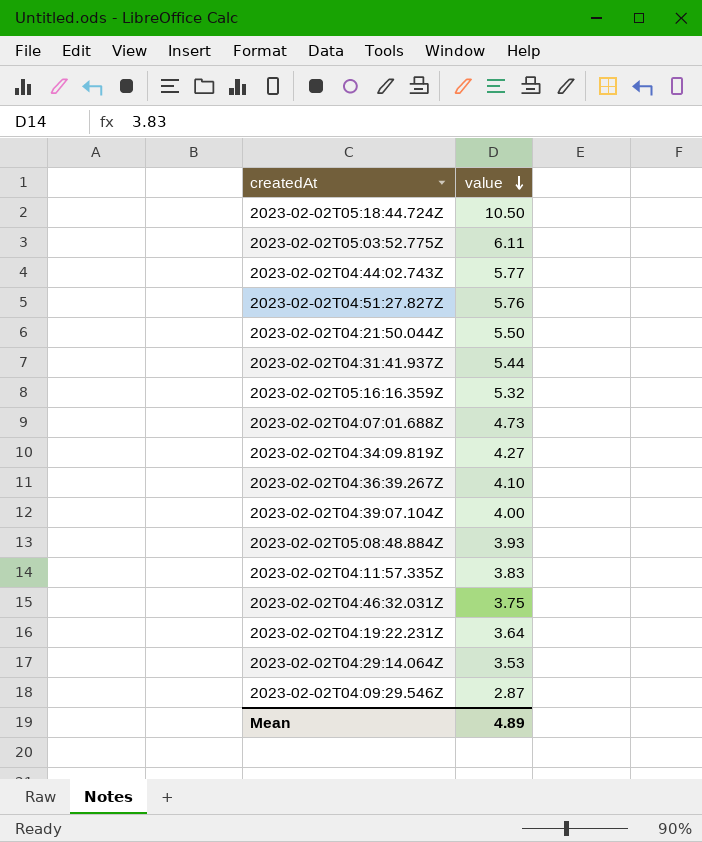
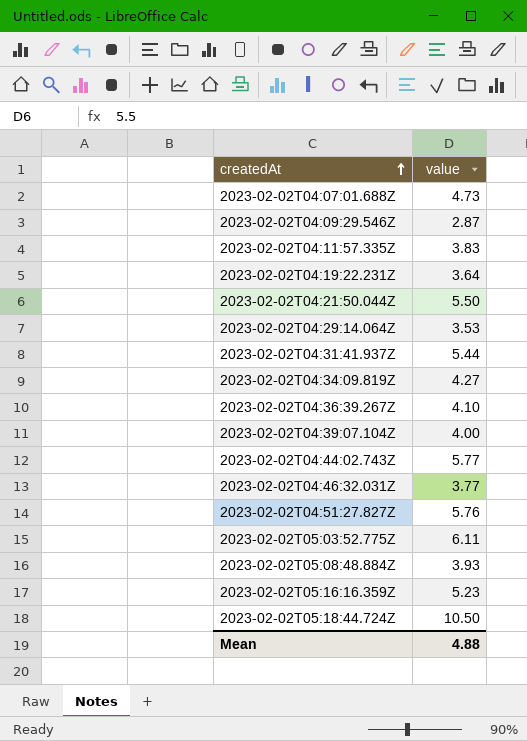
row order: value descending -> createdAt ascending
2023-02-02T04:46:32.031Z | value: 3.75 -> 3.77
2023-02-02T05:16:16.359Z | value: 5.32 -> 5.23
Mean | value: 4.89 -> 4.88

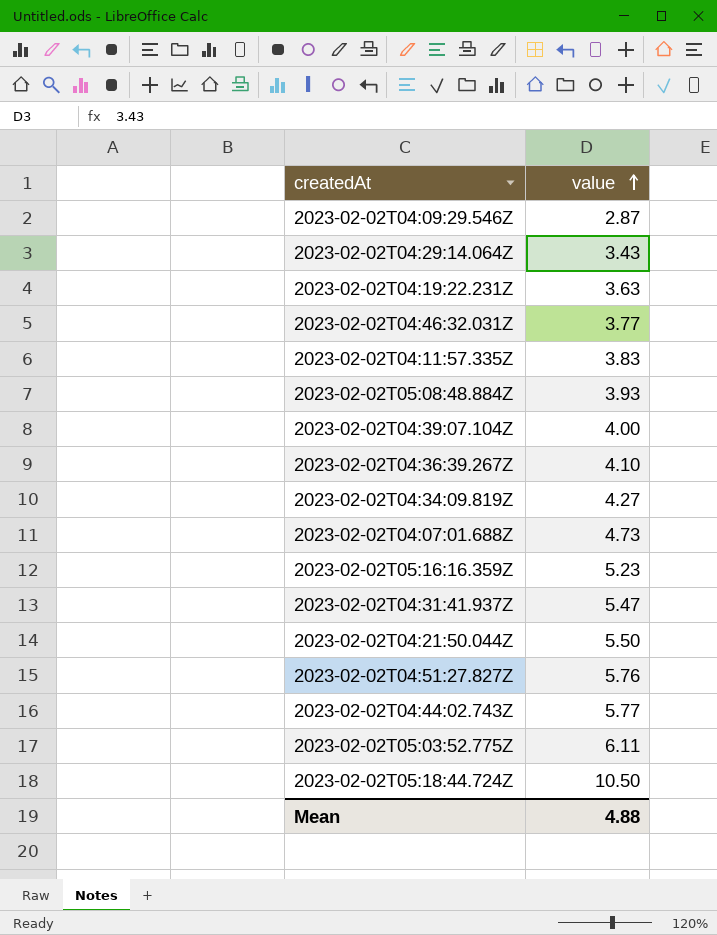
row order: createdAt ascending -> value ascending
2023-02-02T04:29:14.064Z | value: 3.53 -> 3.43
2023-02-02T04:19:22.231Z | value: 3.64 -> 3.63
2023-02-02T04:31:41.937Z | value: 5.44 -> 5.47

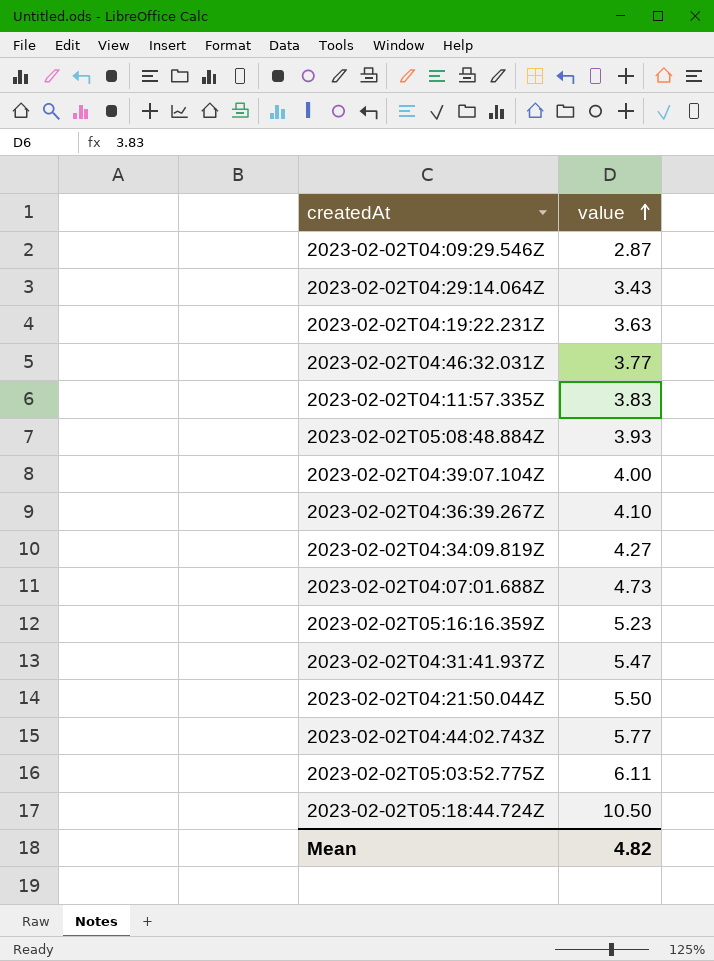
row 2023-02-02T04:51:27.827Z: 5.76 -> none
Mean | value: 4.88 -> 4.82

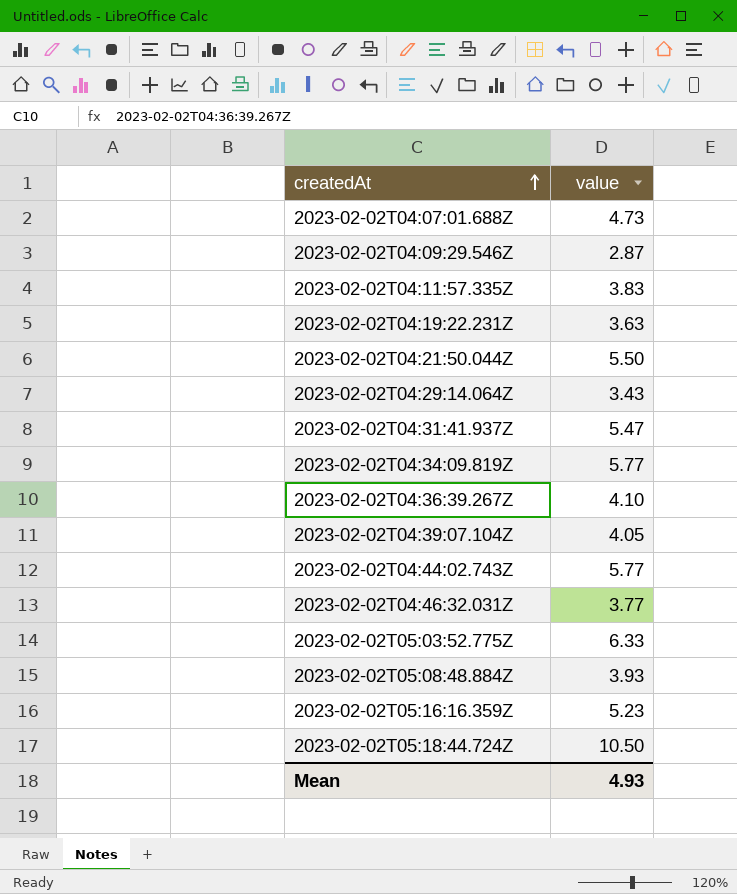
row order: value ascending -> createdAt ascending
2023-02-02T04:34:09.819Z | value: 4.27 -> 5.77
2023-02-02T04:39:07.104Z | value: 4.00 -> 4.05
2023-02-02T05:03:52.775Z | value: 6.11 -> 6.33
Mean | value: 4.82 -> 4.93

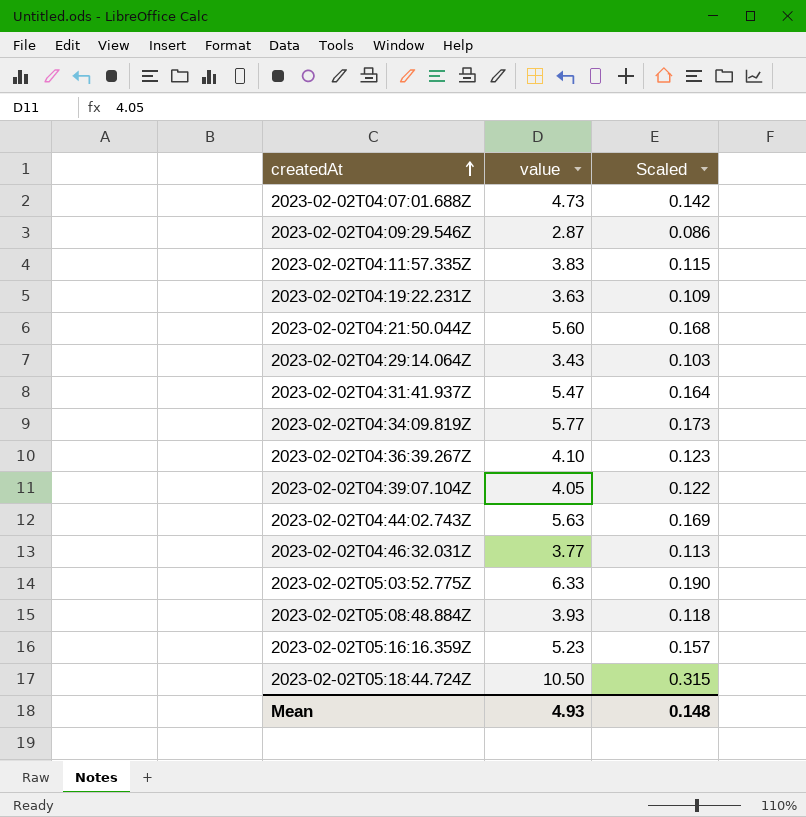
column Scaled | formula: none -> [value] * 0.03
2023-02-02T04:21:50.044Z | value: 5.50 -> 5.60
2023-02-02T04:44:02.743Z | value: 5.77 -> 5.63

